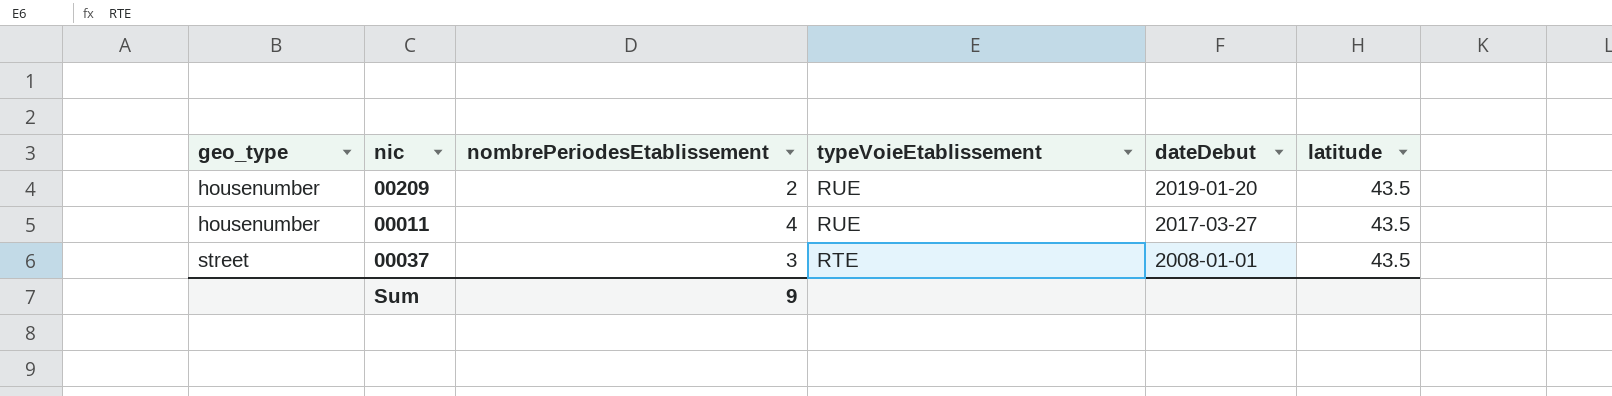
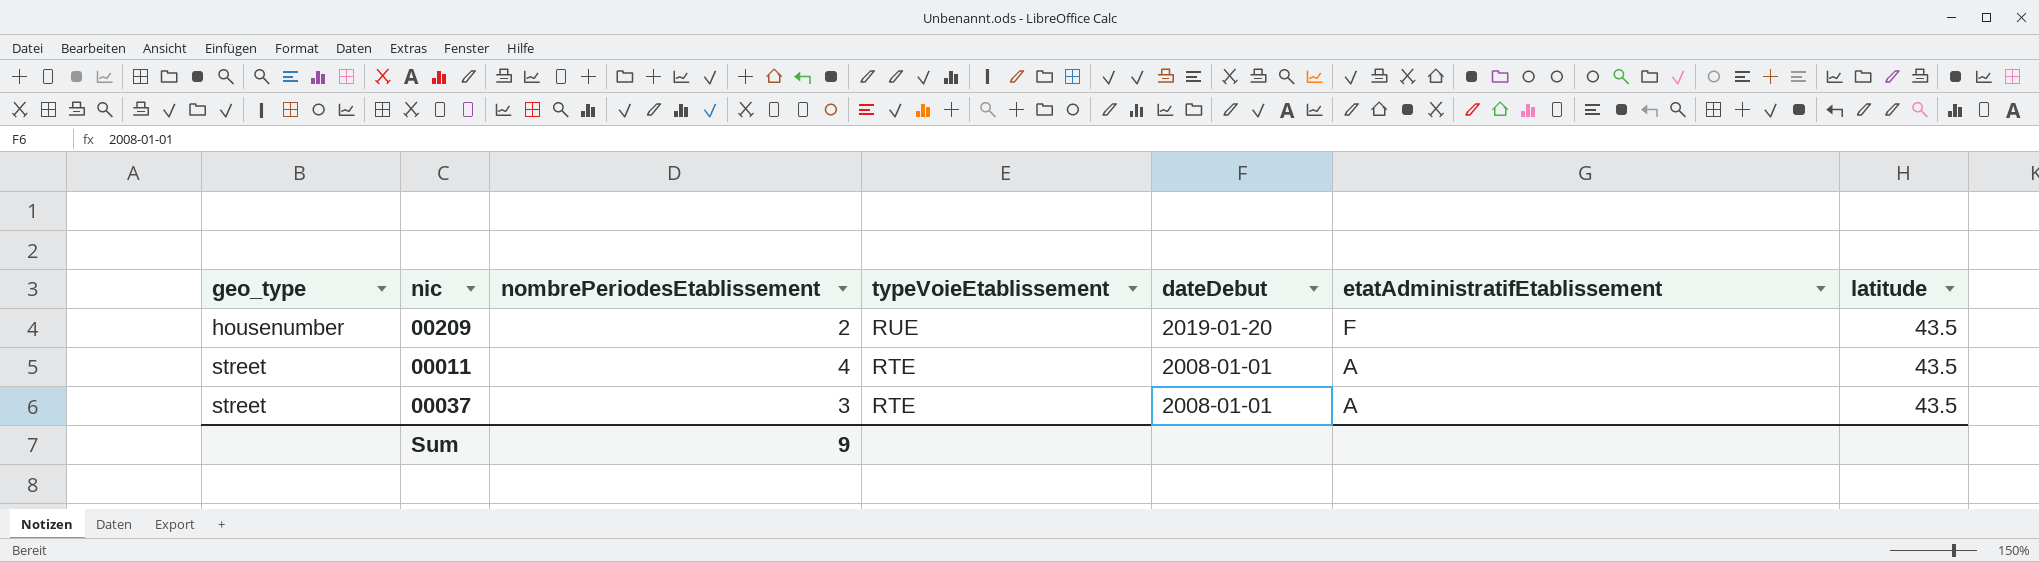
column etatAdministratifEtablissement | position: none -> 6
00011 | geo_type: housenumber -> street
00011 | typeVoieEtablissement: RUE -> RTE
00011 | dateDebut: 2017-03-27 -> 2008-01-01

